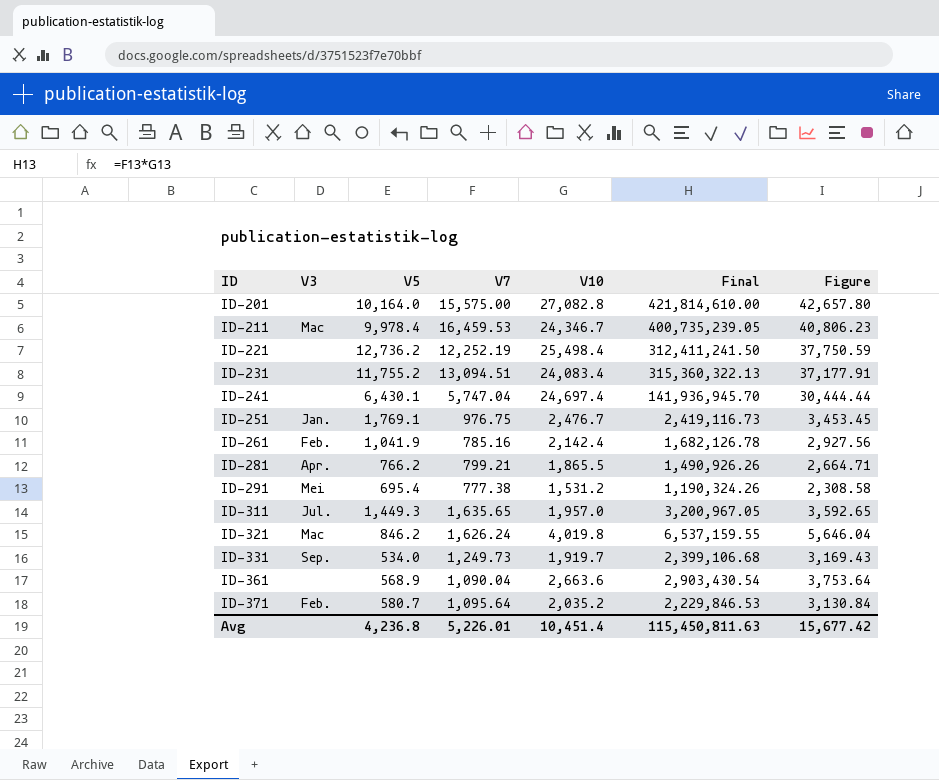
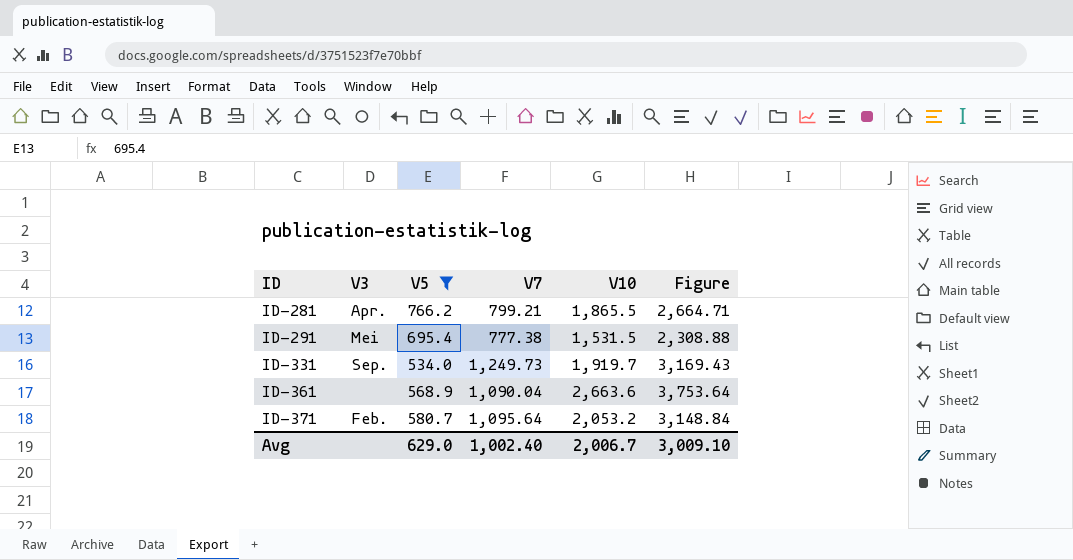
filter: none -> V5 <= 766.2
column Final | formula: [V7] * [V10] -> none
ID-291 | V10: 1,531.2 -> 1,531.5
ID-291 | Figure: 2,308.58 -> 2,308.88
ID-371 | V10: 2,035.2 -> 2,053.2
ID-371 | Figure: 3,130.84 -> 3,148.84
Avg | V5: 4,236.8 -> 629.0
Avg | V7: 5,226.01 -> 1,002.40
Avg | V10: 10,451.4 -> 2,006.7
Avg | Figure: 15,677.42 -> 3,009.10

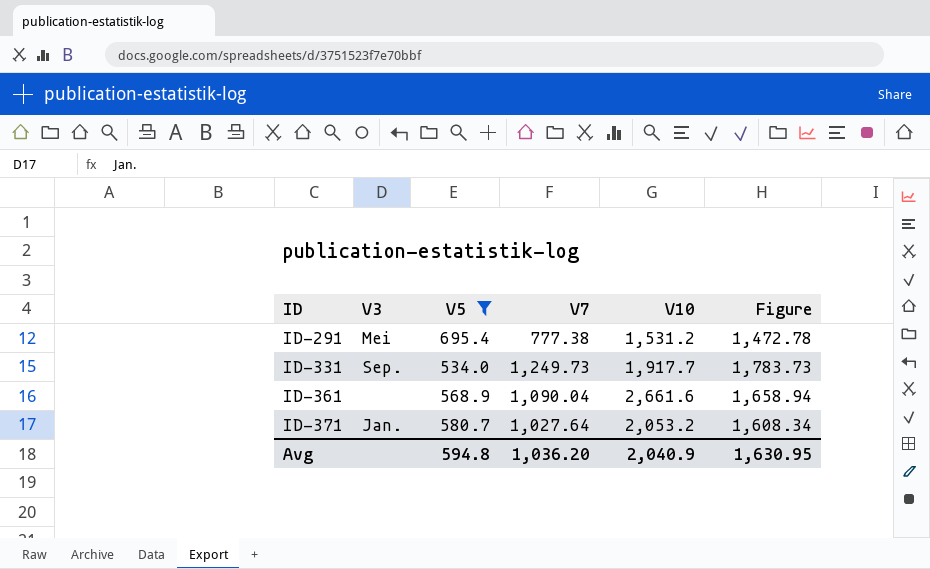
column Figure | formula: [V7] + [V10] -> [V5] + [V7]
row ID-281: Apr. | 766.2 | 799.21 | 1,865.5 | 2,664.71 -> none
ID-291 | V10: 1,531.5 -> 1,531.2
ID-331 | V10: 1,919.7 -> 1,917.7
ID-361 | V10: 2,663.6 -> 2,661.6
ID-371 | V3: Feb. -> Jan.
ID-371 | V7: 1,095.64 -> 1,027.64
Avg | V5: 629.0 -> 594.8
Avg | V7: 1,002.40 -> 1,036.20
Avg | V10: 2,006.7 -> 2,040.9
Avg | Figure: 3,009.10 -> 1,630.95

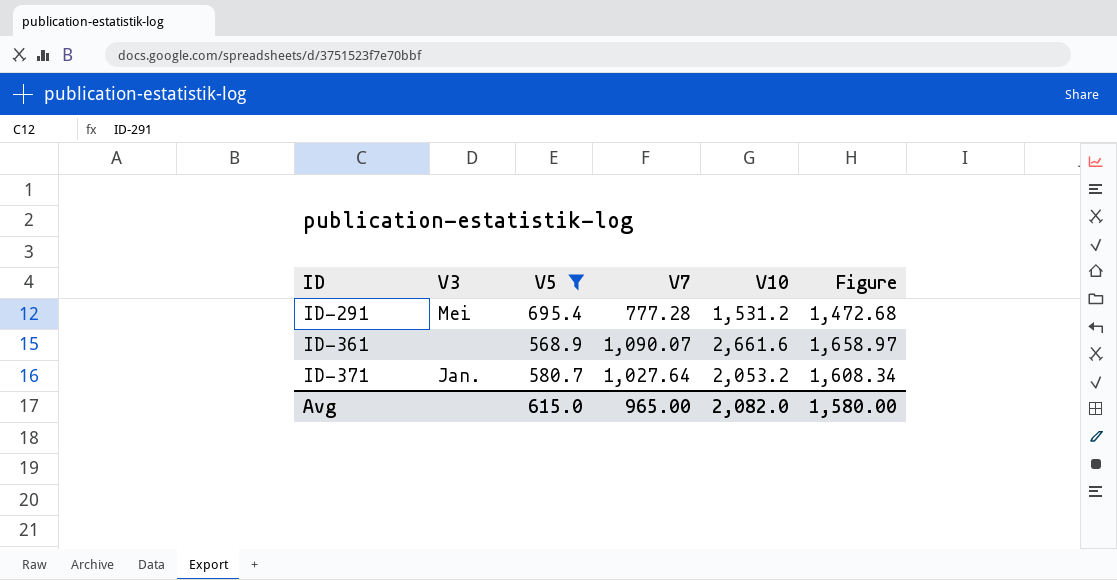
row ID-331: Sep. | 534.0 | 1,249.73 | 1,917.7 | 1,783.73 -> none
ID-291 | V7: 777.38 -> 777.28
ID-291 | Figure: 1,472.78 -> 1,472.68
ID-361 | V7: 1,090.04 -> 1,090.07
ID-361 | Figure: 1,658.94 -> 1,658.97
Avg | V5: 594.8 -> 615.0
Avg | V7: 1,036.20 -> 965.00
Avg | V10: 2,040.9 -> 2,082.0
Avg | Figure: 1,630.95 -> 1,580.00

